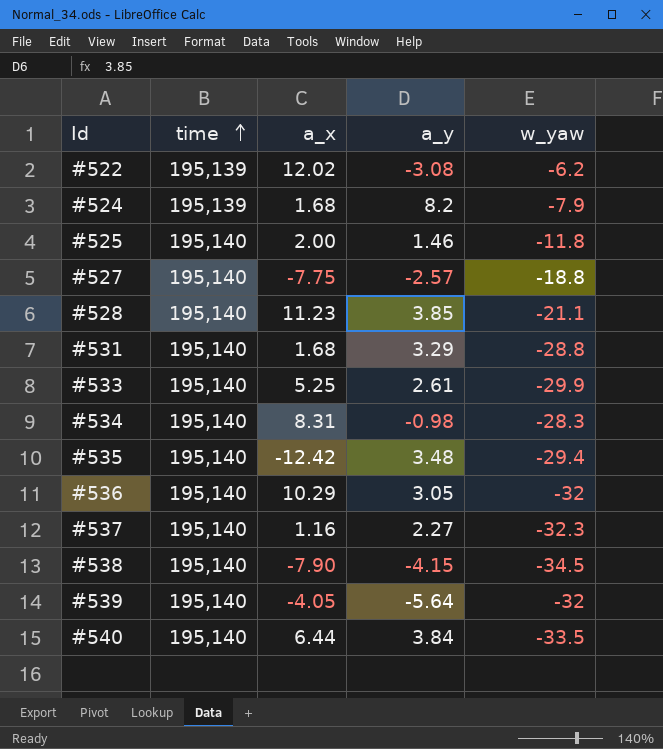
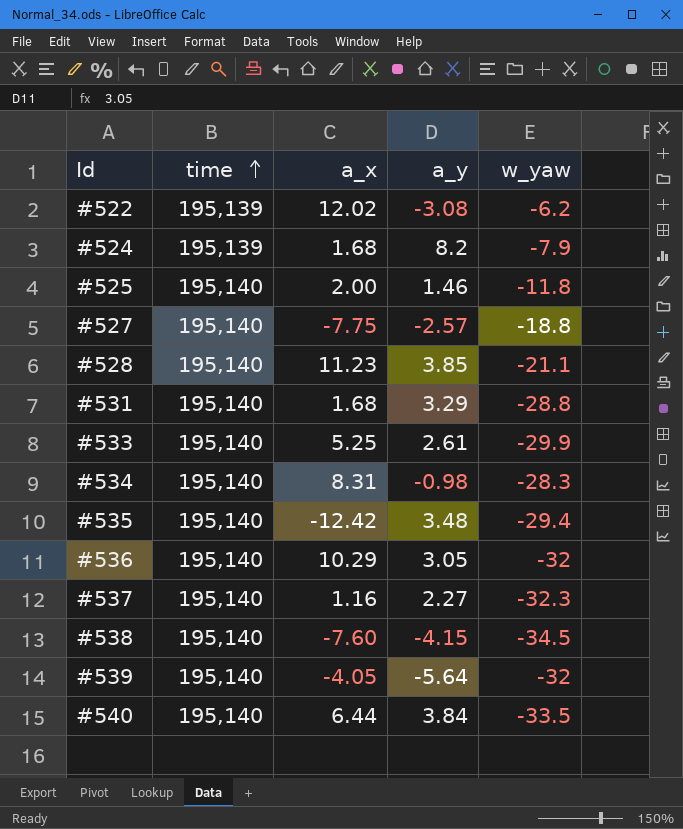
#538 | a_x: -7.90 -> -7.60

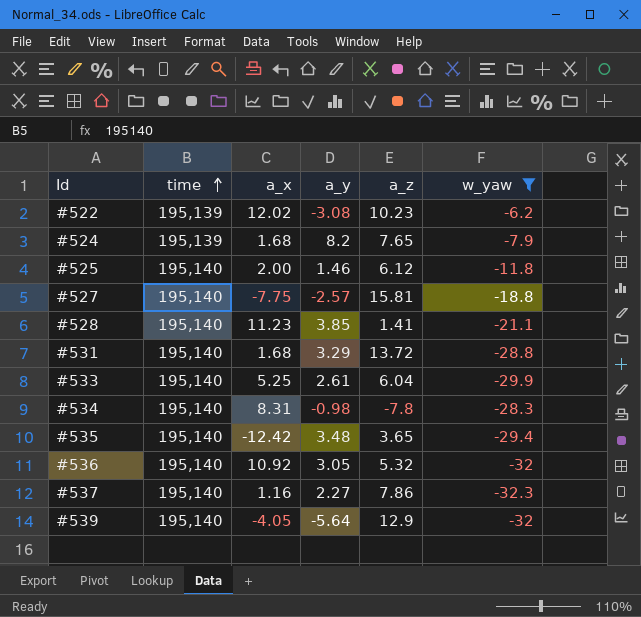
filter: none -> w_yaw >= -32.3
column a_z | position: none -> 5
#536 | a_x: 10.29 -> 10.92

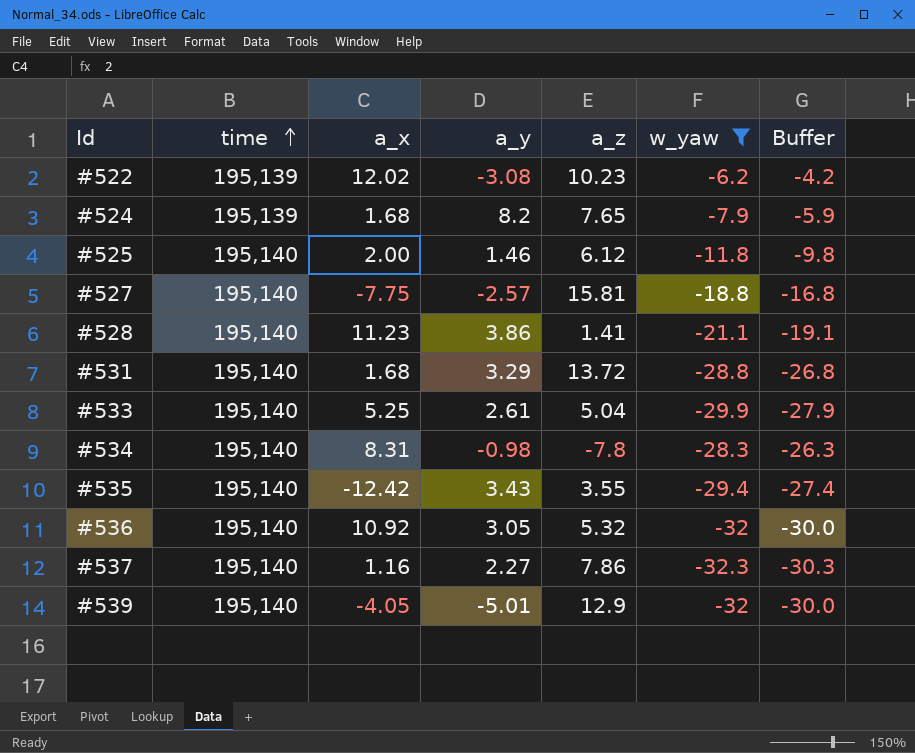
column Buffer | formula: none -> [w_yaw] + 2
#528 | a_y: 3.85 -> 3.86
#533 | a_z: 6.04 -> 5.04
#535 | a_y: 3.48 -> 3.43
#535 | a_z: 3.65 -> 3.55
#539 | a_y: -5.64 -> -5.01

